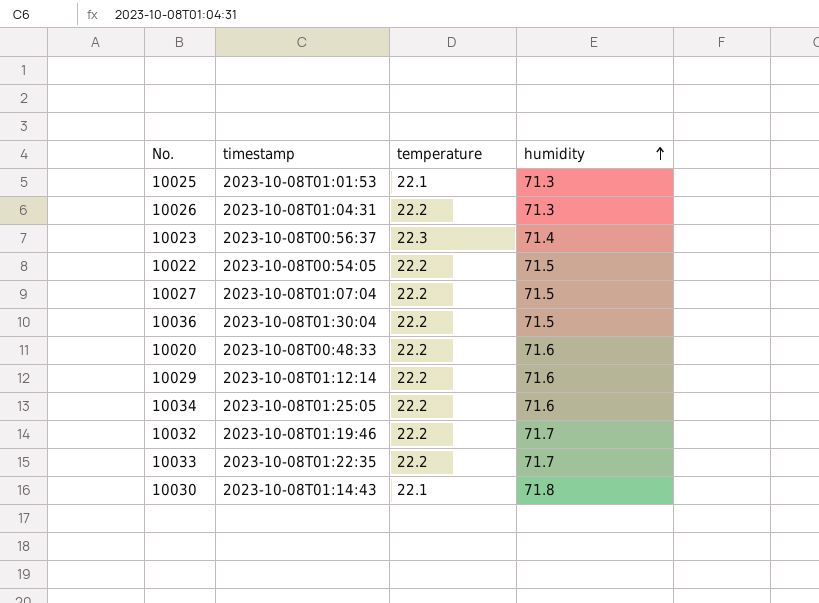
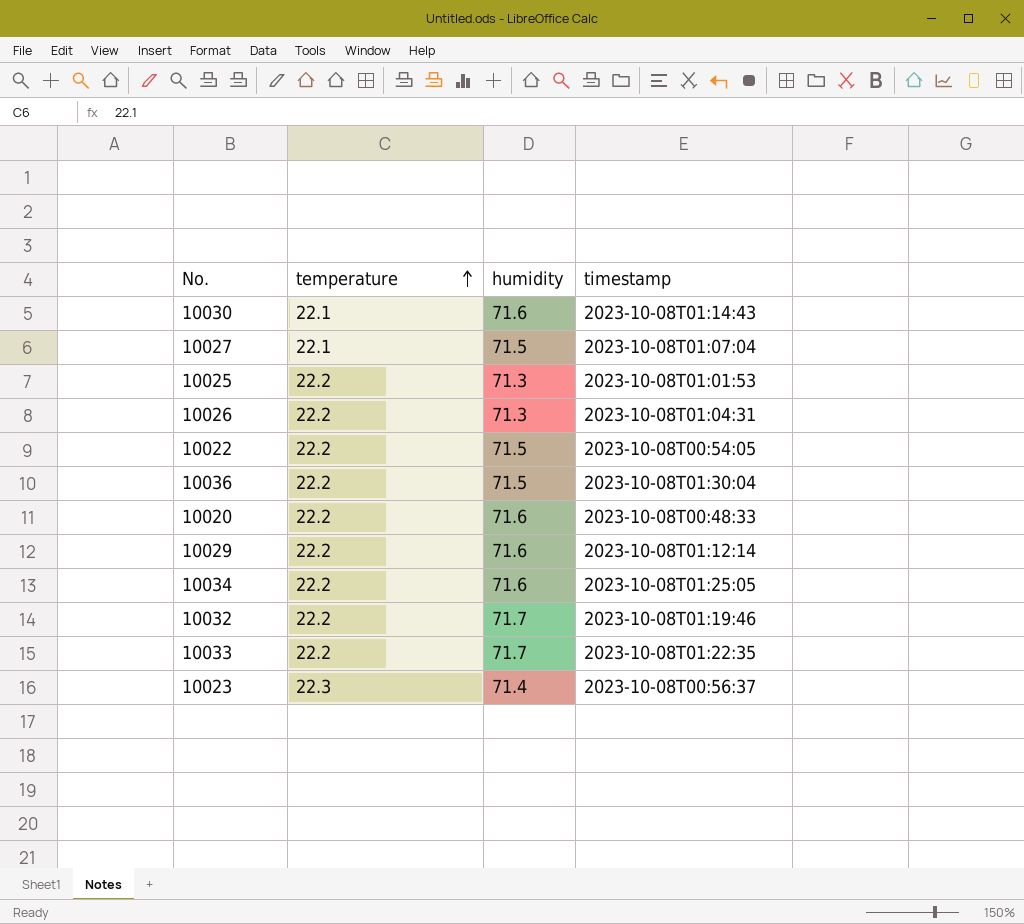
row order: humidity ascending -> temperature ascending
column timestamp | position: 2 -> 4
10030 | humidity: 71.8 -> 71.6
10027 | temperature: 22.2 -> 22.1
10025 | temperature: 22.1 -> 22.2

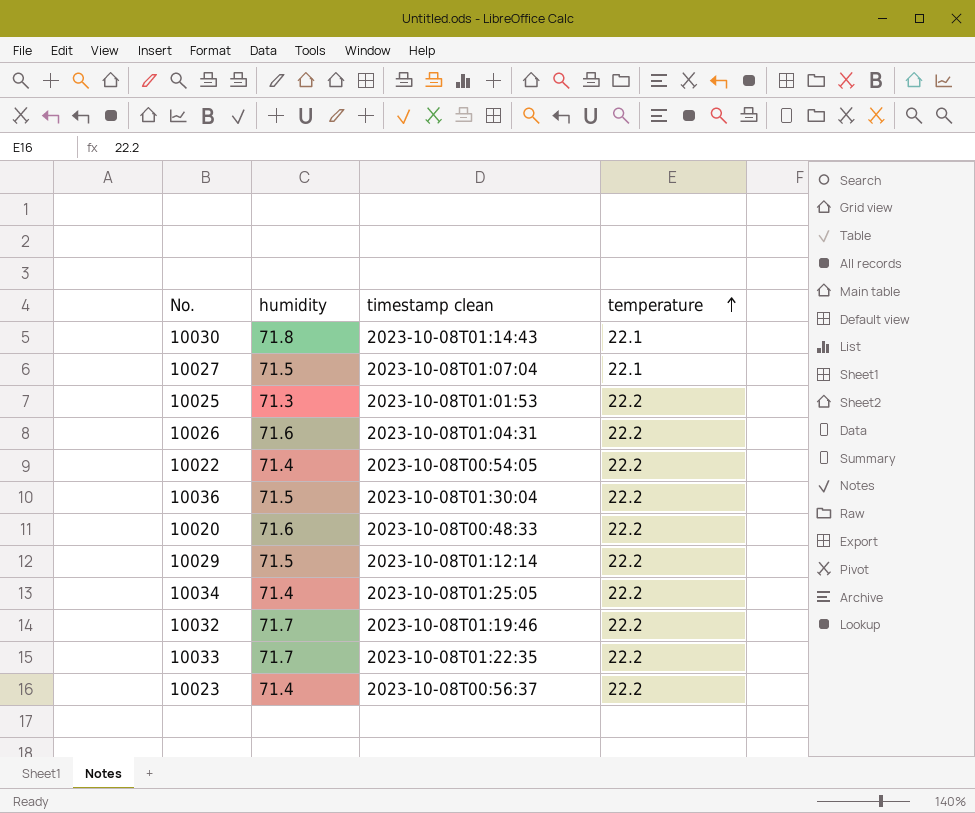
column name: timestamp -> timestamp clean
column temperature | position: 2 -> 4
10030 | humidity: 71.6 -> 71.8
10026 | humidity: 71.3 -> 71.6
10022 | humidity: 71.5 -> 71.4
10029 | humidity: 71.6 -> 71.5
10034 | humidity: 71.6 -> 71.4
10023 | temperature: 22.3 -> 22.2

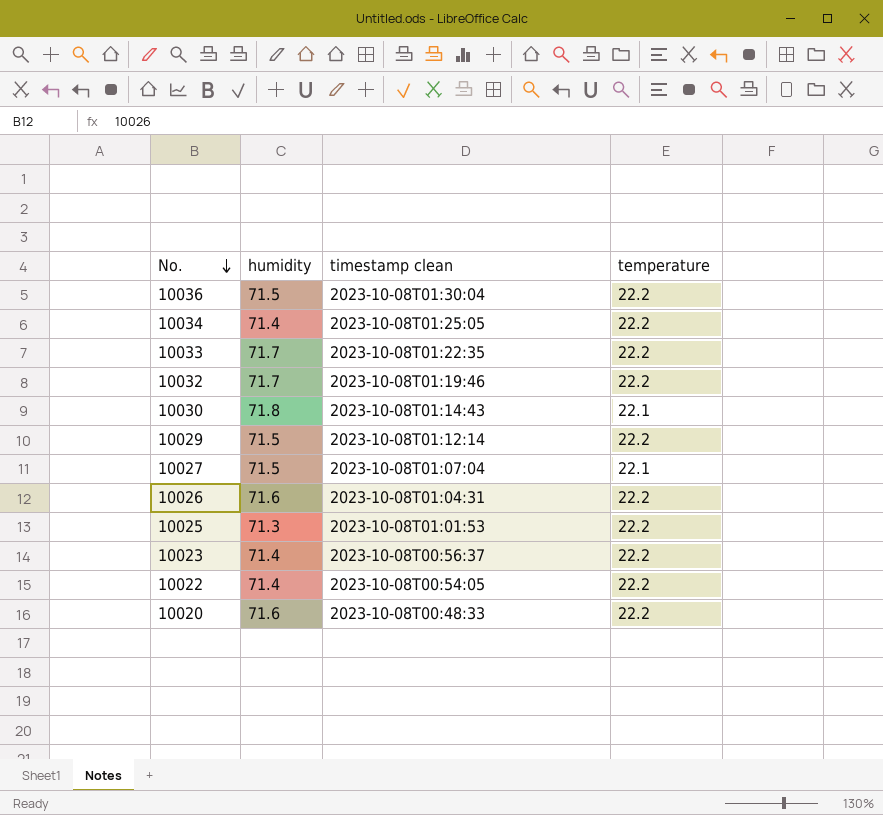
row order: temperature ascending -> No. descending

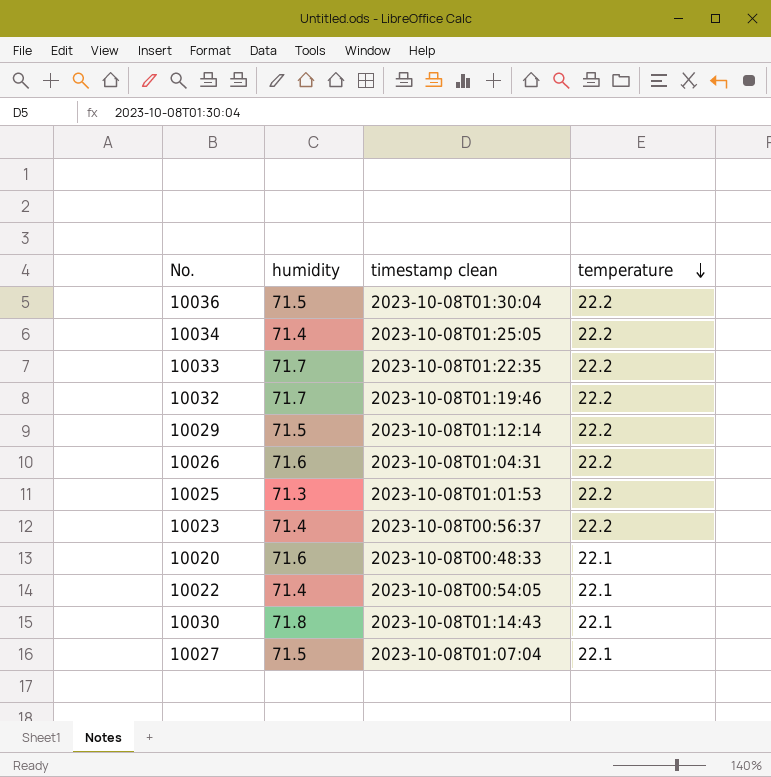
row order: No. descending -> temperature descending
10020 | temperature: 22.2 -> 22.1
10022 | temperature: 22.2 -> 22.1

